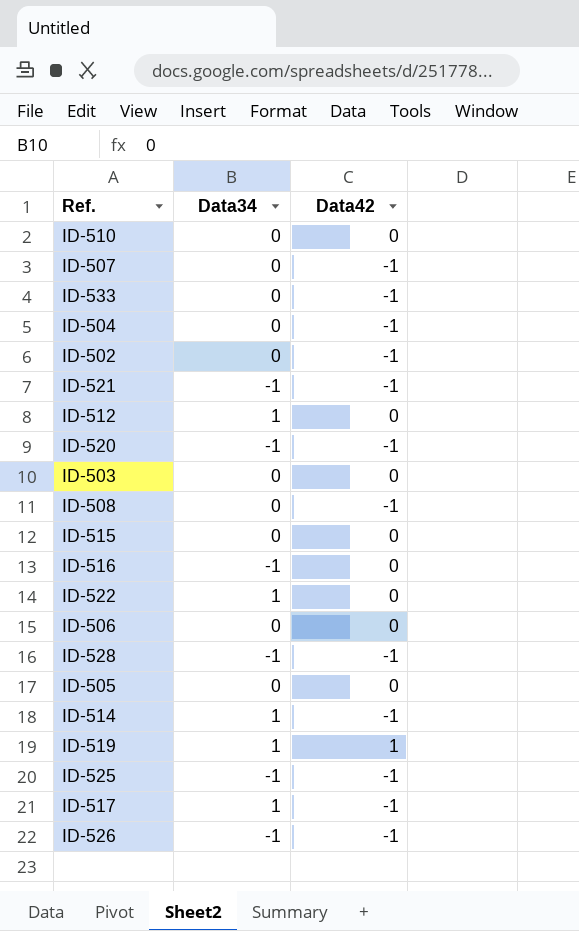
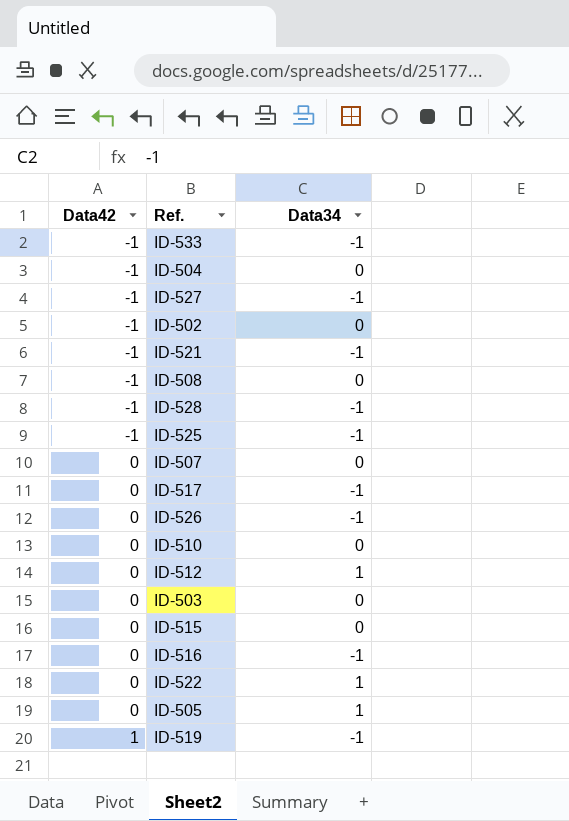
row order: none -> Data42 ascending
column Data42 | position: 3 -> 1
row ID-520: -1 | -1 -> none
row ID-506: 0 | 0 -> none
row ID-514: 1 | -1 -> none
ID-533 | Data34: 0 -> -1
row ID-527: none -> -1 | -1
ID-507 | Data42: -1 -> 0
ID-517 | Data42: -1 -> 0
ID-517 | Data34: 1 -> -1
ID-526 | Data42: -1 -> 0
ID-505 | Data34: 0 -> 1
ID-519 | Data34: 1 -> -1

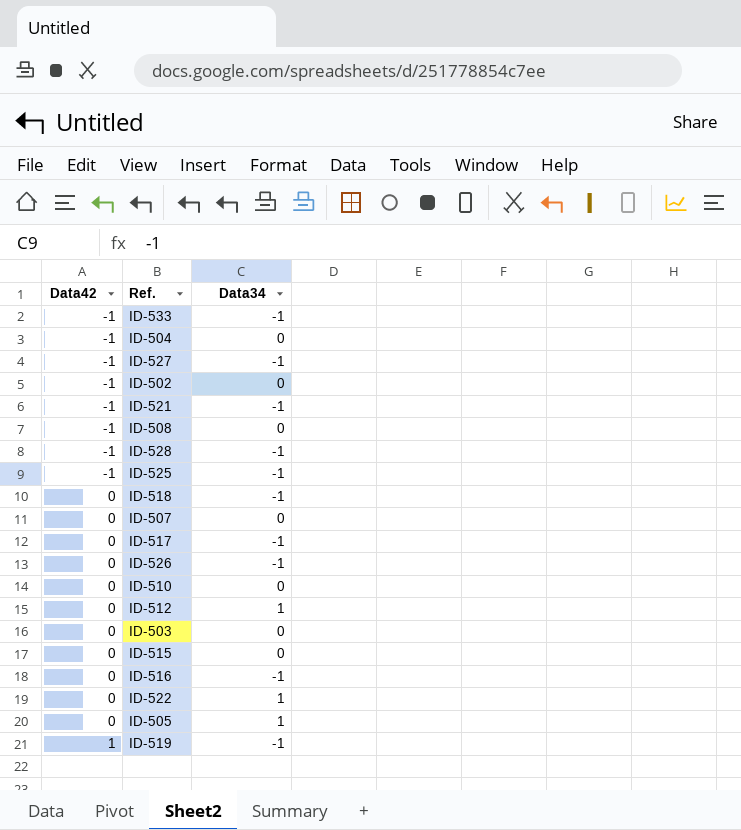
row ID-518: none -> 0 | -1

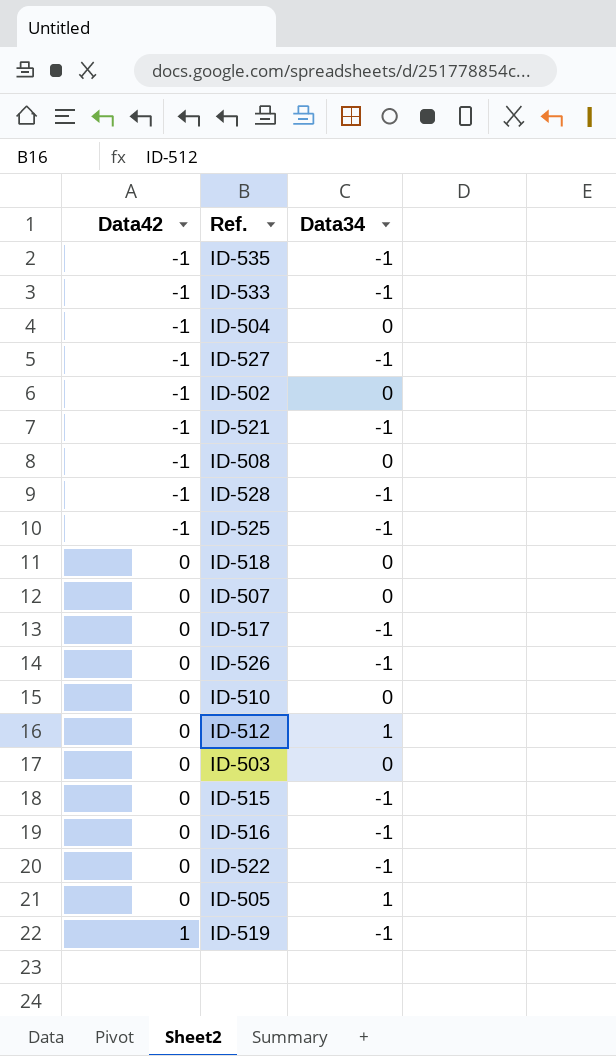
row ID-535: none -> -1 | -1
ID-518 | Data34: -1 -> 0
ID-515 | Data34: 0 -> -1
ID-522 | Data34: 1 -> -1

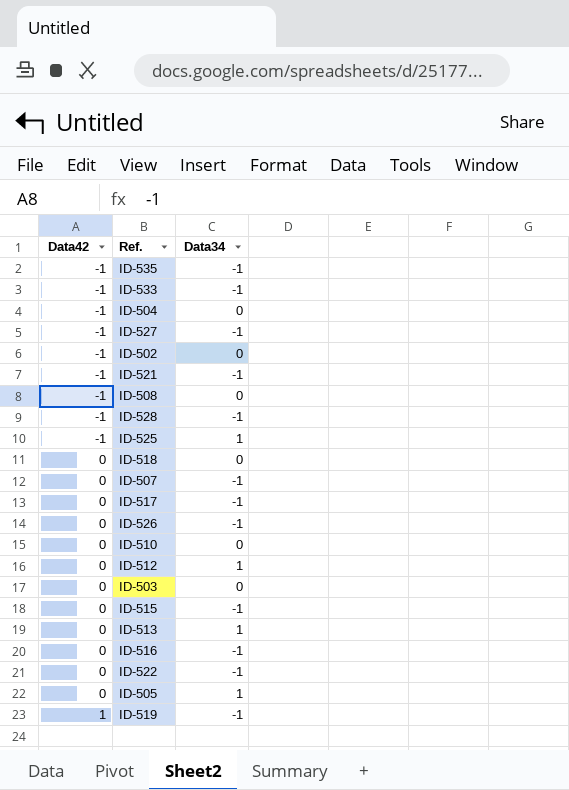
ID-525 | Data34: -1 -> 1
ID-507 | Data34: 0 -> -1
row ID-513: none -> 0 | 1

